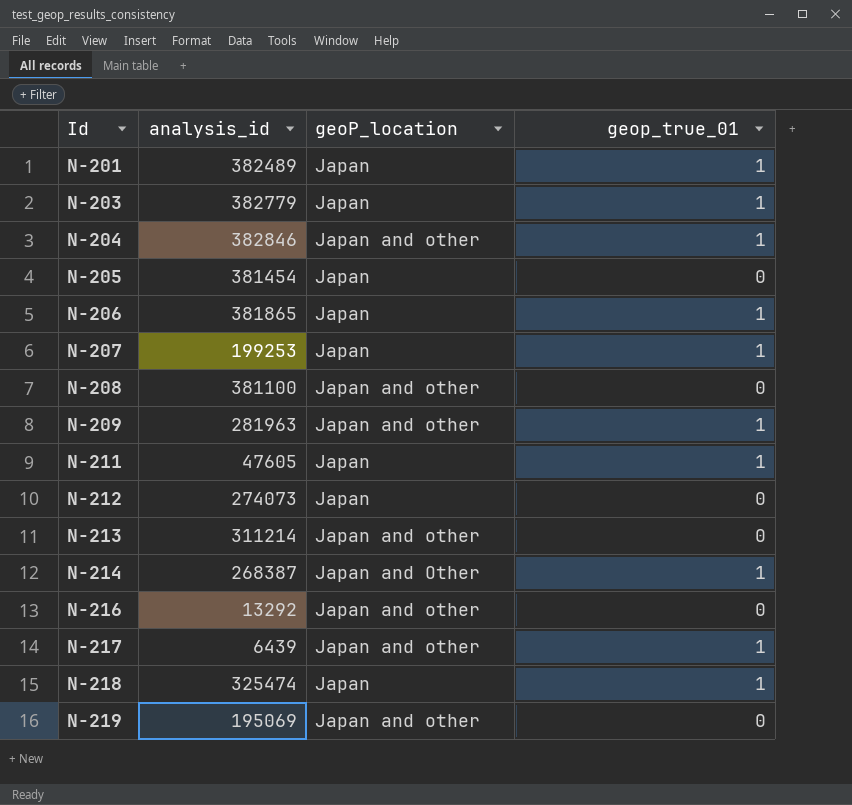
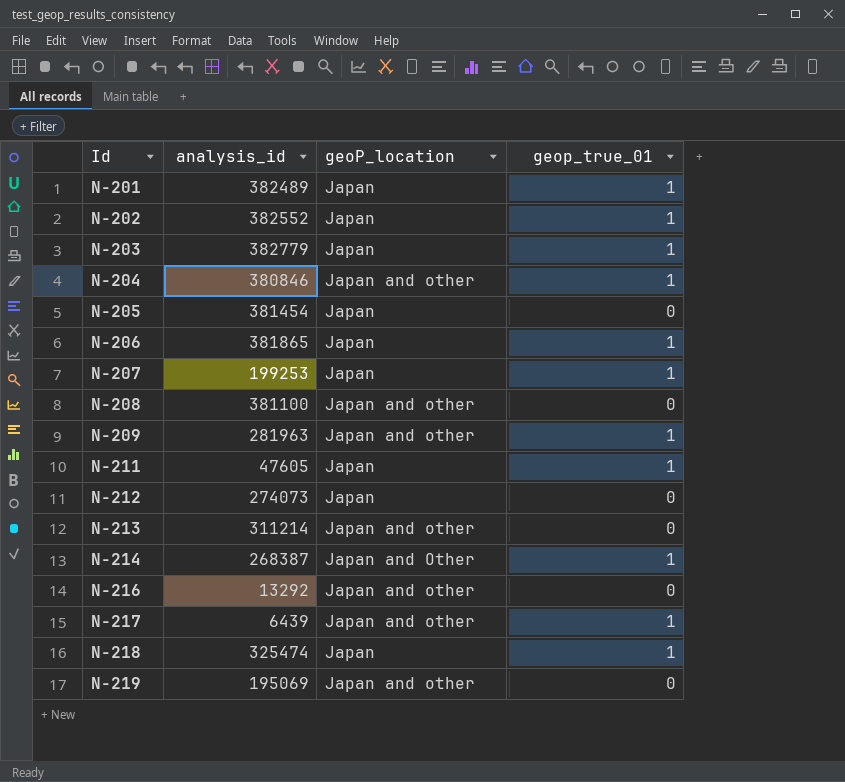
row N-202: none -> 382552 | Japan | 1
N-204 | analysis_id: 382846 -> 380846

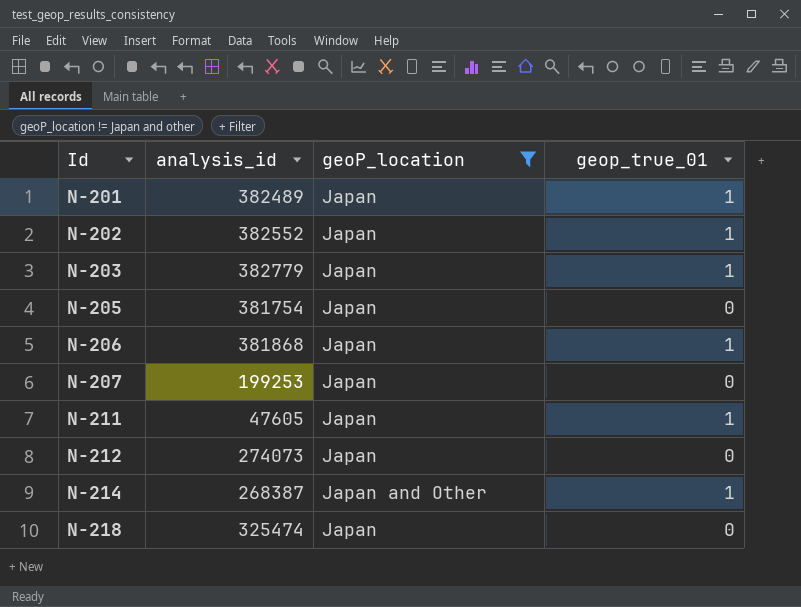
filter: none -> geoP_location != Japan and other
N-205 | analysis_id: 381454 -> 381754
N-206 | analysis_id: 381865 -> 381868
N-207 | geop_true_01: 1 -> 0
N-218 | geop_true_01: 1 -> 0

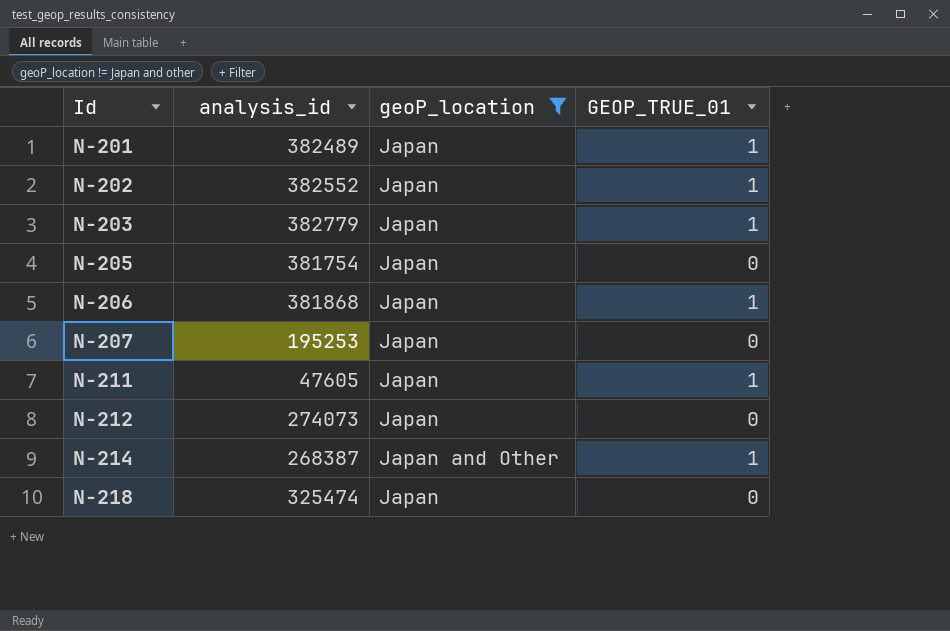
column name: geop_true_01 -> GEOP_TRUE_01
N-207 | analysis_id: 199253 -> 195253

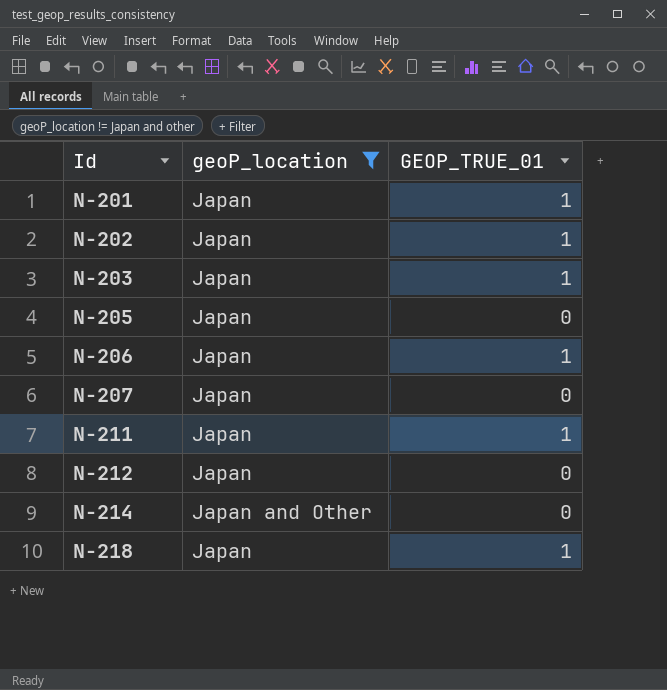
column analysis_id | position: 2 -> none
N-214 | GEOP_TRUE_01: 1 -> 0
N-218 | GEOP_TRUE_01: 0 -> 1

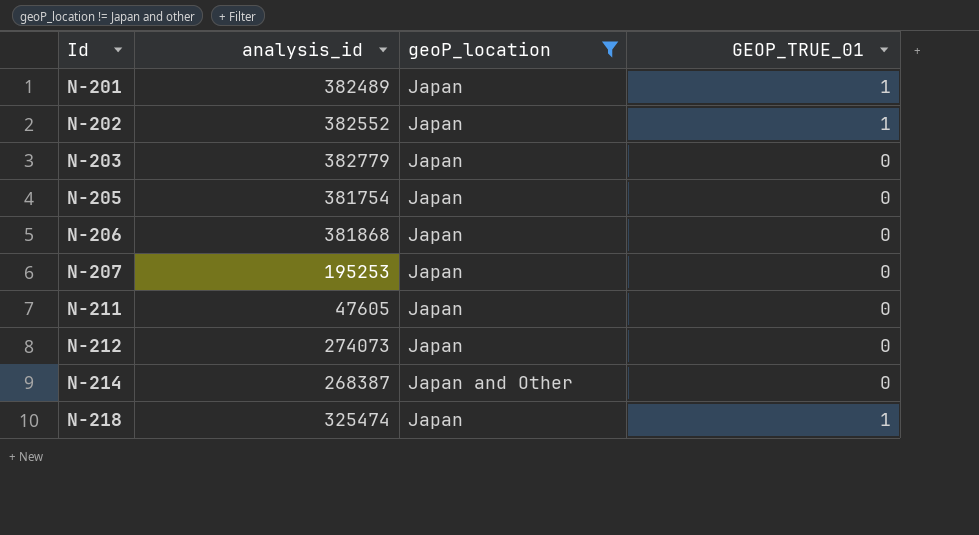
column analysis_id | position: none -> 2
N-203 | GEOP_TRUE_01: 1 -> 0
N-206 | GEOP_TRUE_01: 1 -> 0
N-211 | GEOP_TRUE_01: 1 -> 0

